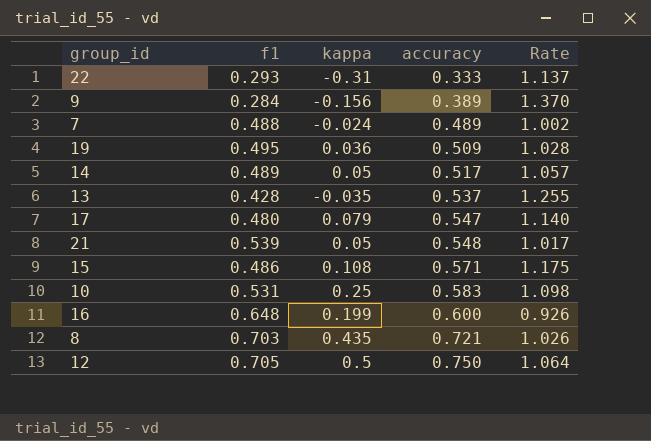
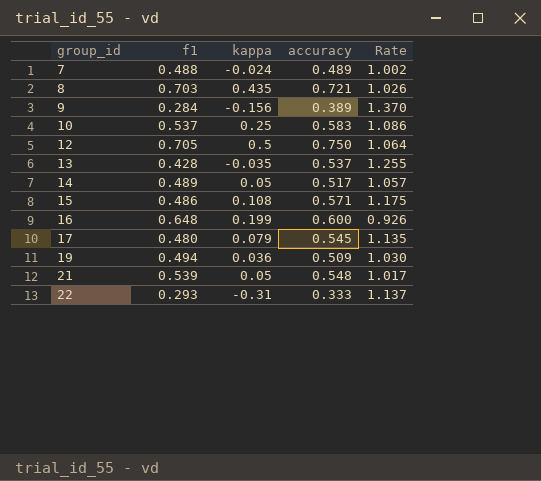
row order: accuracy ascending -> group_id ascending
10 | f1: 0.531 -> 0.537
10 | Rate: 1.098 -> 1.086
17 | accuracy: 0.547 -> 0.545
17 | Rate: 1.140 -> 1.135
19 | f1: 0.495 -> 0.494
19 | Rate: 1.028 -> 1.030

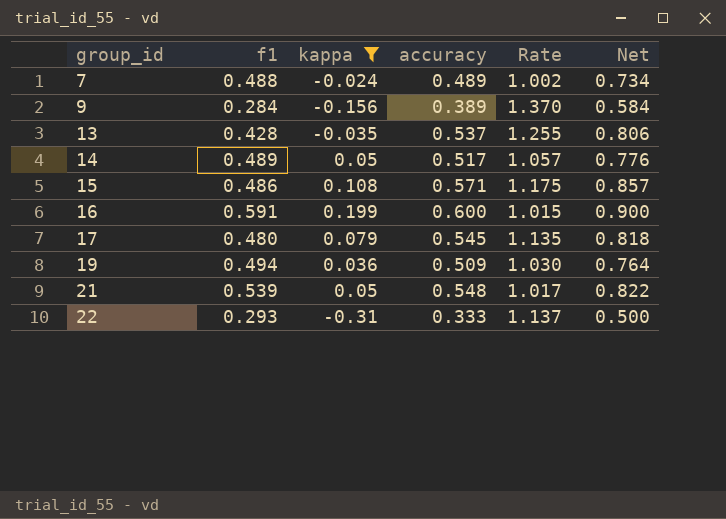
filter: none -> kappa <= 0.199
column Net | formula: none -> [accuracy] * 1.5
16 | f1: 0.648 -> 0.591
16 | Rate: 0.926 -> 1.015

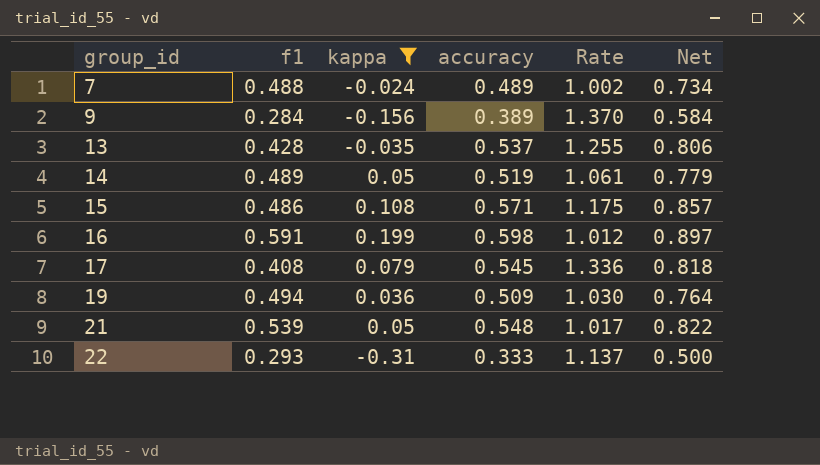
14 | accuracy: 0.517 -> 0.519
14 | Rate: 1.057 -> 1.061
14 | Net: 0.776 -> 0.779
16 | accuracy: 0.600 -> 0.598
16 | Rate: 1.015 -> 1.012
16 | Net: 0.900 -> 0.897
17 | f1: 0.480 -> 0.408
17 | Rate: 1.135 -> 1.336

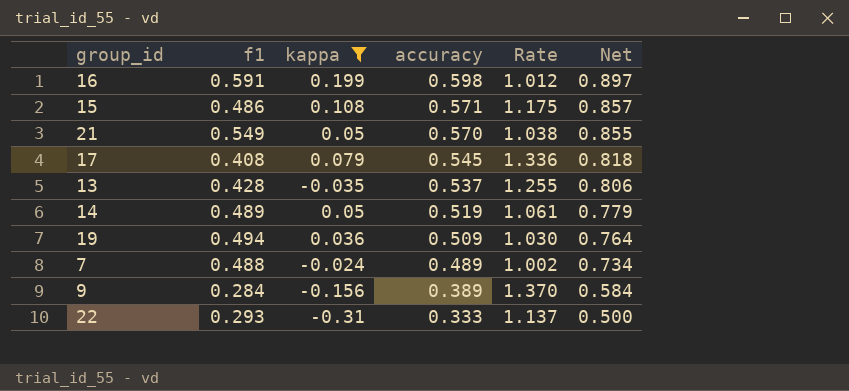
row order: group_id ascending -> accuracy descending
21 | f1: 0.539 -> 0.549
21 | accuracy: 0.548 -> 0.570
21 | Rate: 1.017 -> 1.038
21 | Net: 0.822 -> 0.855

